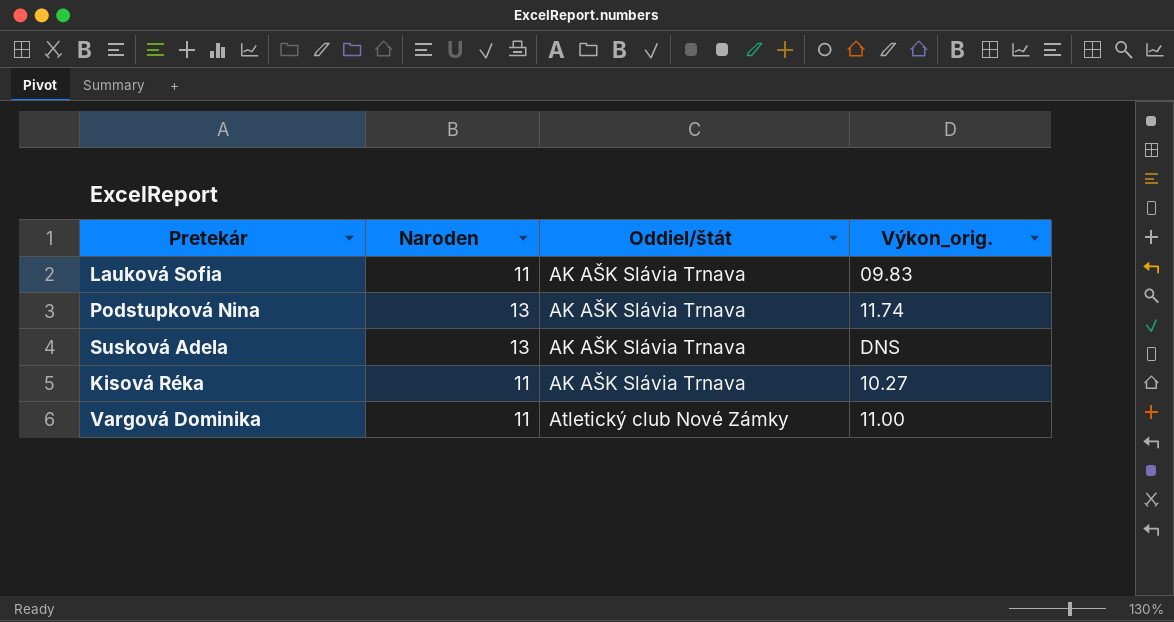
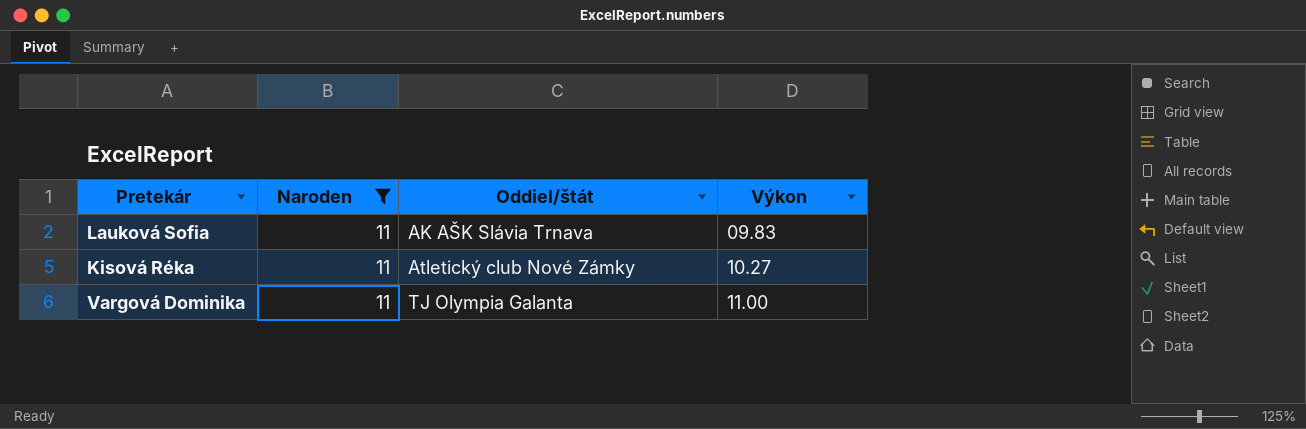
filter: none -> Naroden = 11
column name: Výkon_orig. -> Výkon
Kisová Réka | Oddiel/štát: AK AŠK Slávia Trnava -> Atletický club Nové Zámky
Vargová Dominika | Oddiel/štát: Atletický club Nové Zámky -> TJ Olympia Galanta

